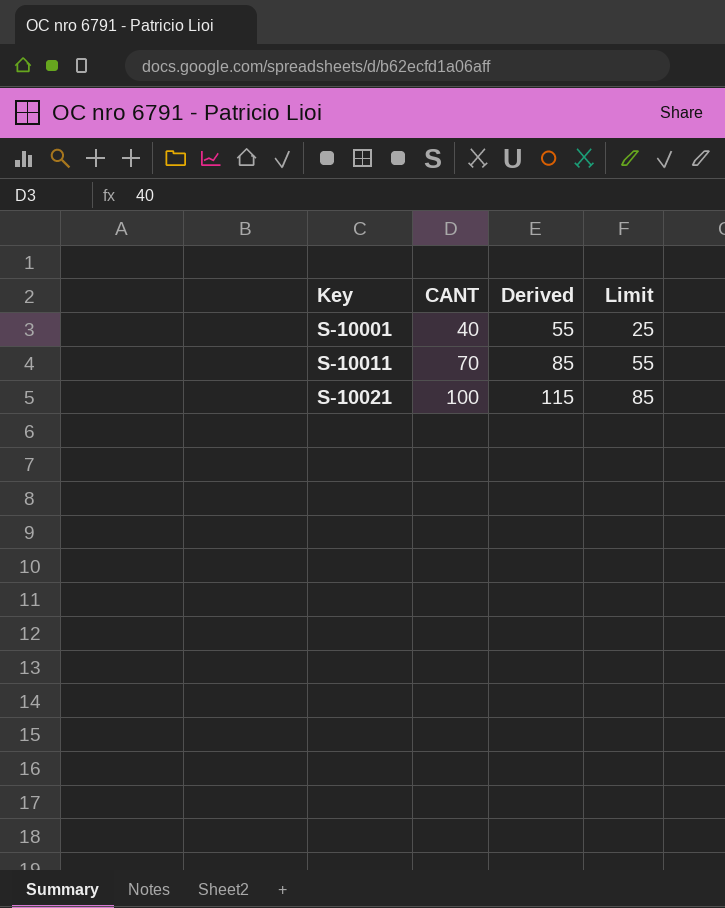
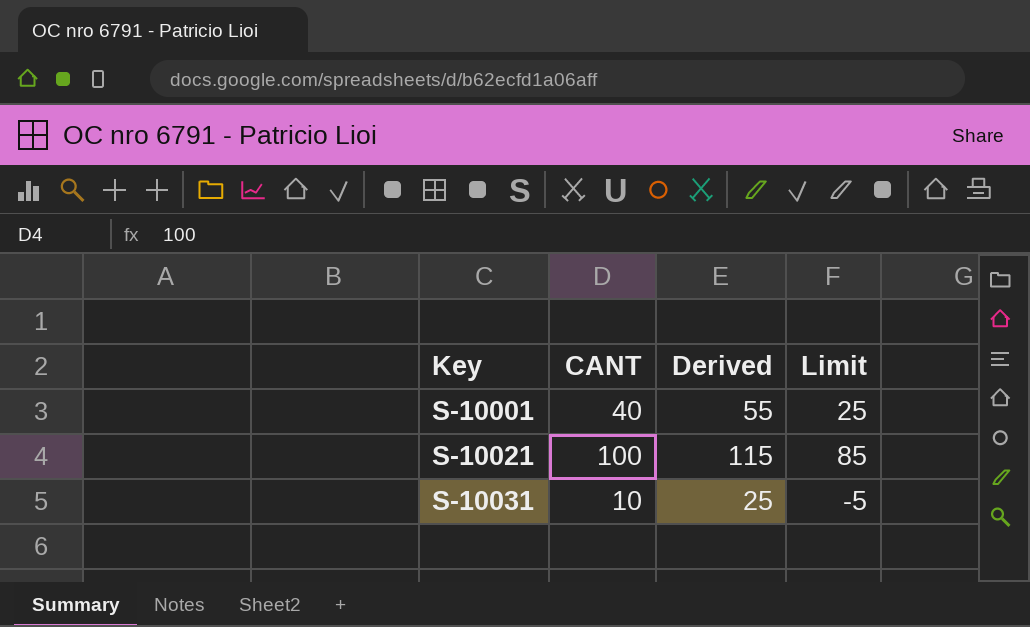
row S-10011: 70 | 85 | 55 -> none
row S-10031: none -> 10 | 25 | -5

